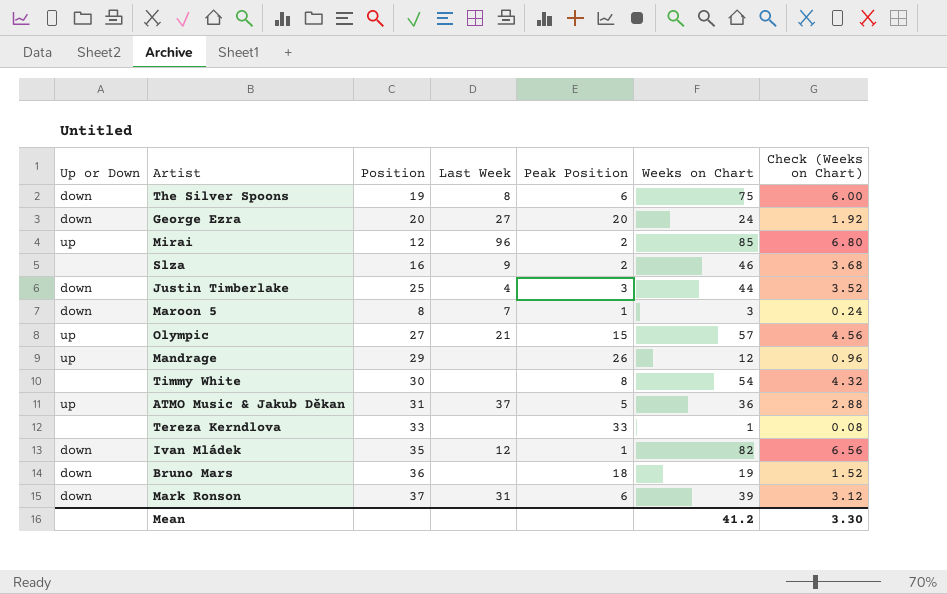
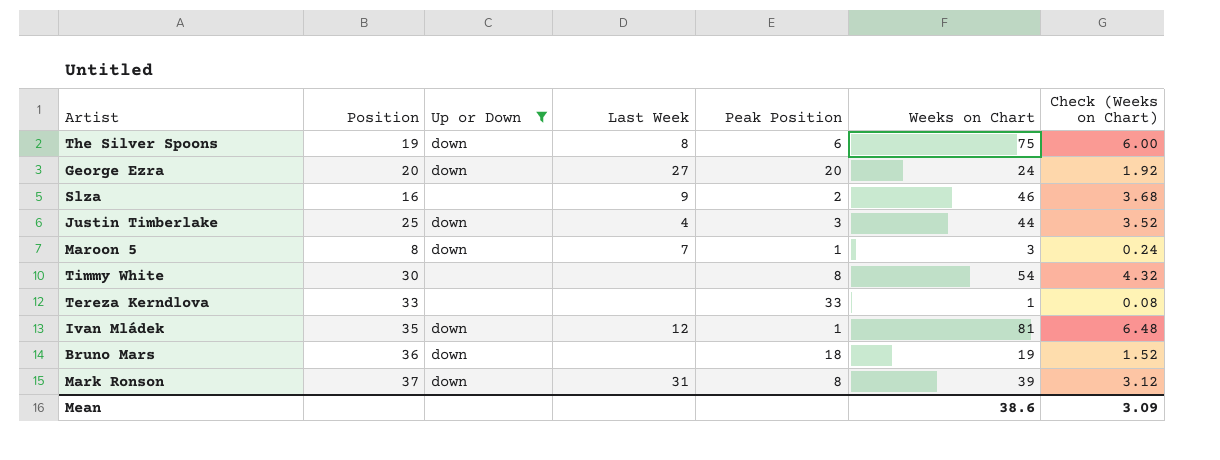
filter: none -> Up or Down != up
column Up or Down | position: 1 -> 3
Ivan Mládek | Weeks on Chart: 82 -> 81
Ivan Mládek | Check (Weeks on Chart): 6.56 -> 6.48
Mark Ronson | Peak Position: 6 -> 8
Mean | Weeks on Chart: 41.2 -> 38.6
Mean | Check (Weeks on Chart): 3.30 -> 3.09

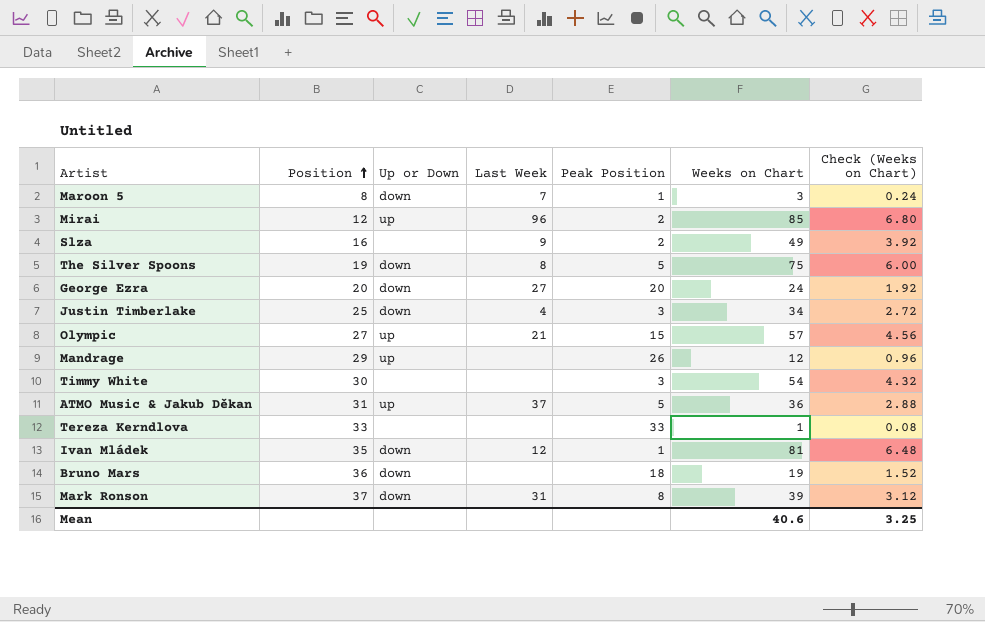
filter: Up or Down != up -> none
row order: none -> Position ascending
Slza | Weeks on Chart: 46 -> 49
Slza | Check (Weeks on Chart): 3.68 -> 3.92
The Silver Spoons | Peak Position: 6 -> 5
Justin Timberlake | Weeks on Chart: 44 -> 34
Justin Timberlake | Check (Weeks on Chart): 3.52 -> 2.72
Timmy White | Peak Position: 8 -> 3
Mean | Weeks on Chart: 38.6 -> 40.6
Mean | Check (Weeks on Chart): 3.09 -> 3.25

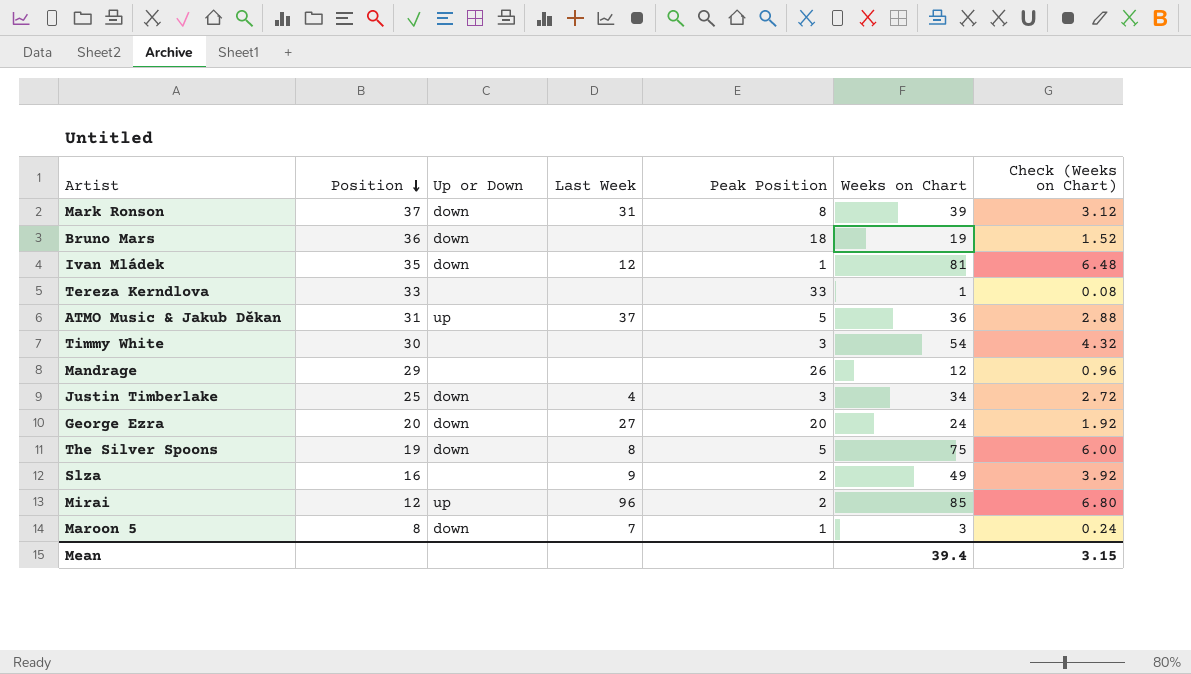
row order: Position ascending -> Position descending
row Olympic: 27 | up | 21 | 15 | 57 | 4.56 -> none
Mandrage | Up or Down: up -> none
Mean | Weeks on Chart: 40.6 -> 39.4
Mean | Check (Weeks on Chart): 3.25 -> 3.15

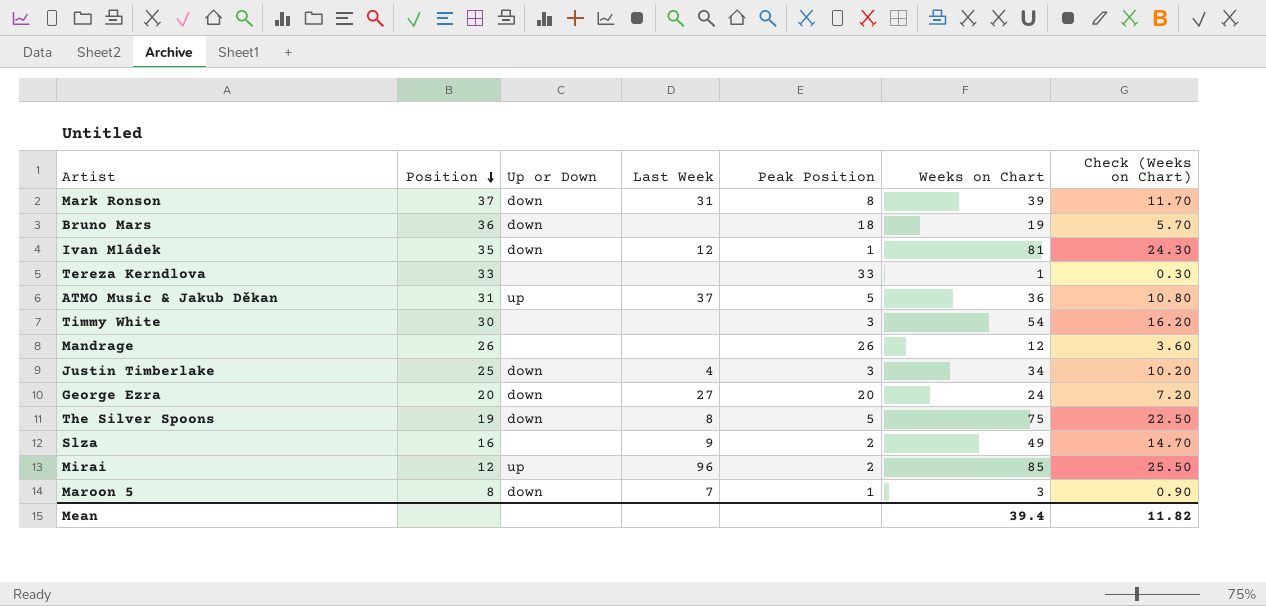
column Check (Weeks on Chart) | formula: [Weeks on Chart] * 0.08 -> [Weeks on Chart] * 0.3
Mandrage | Position: 29 -> 26
Mean | Check (Weeks on Chart): 3.15 -> 11.82

